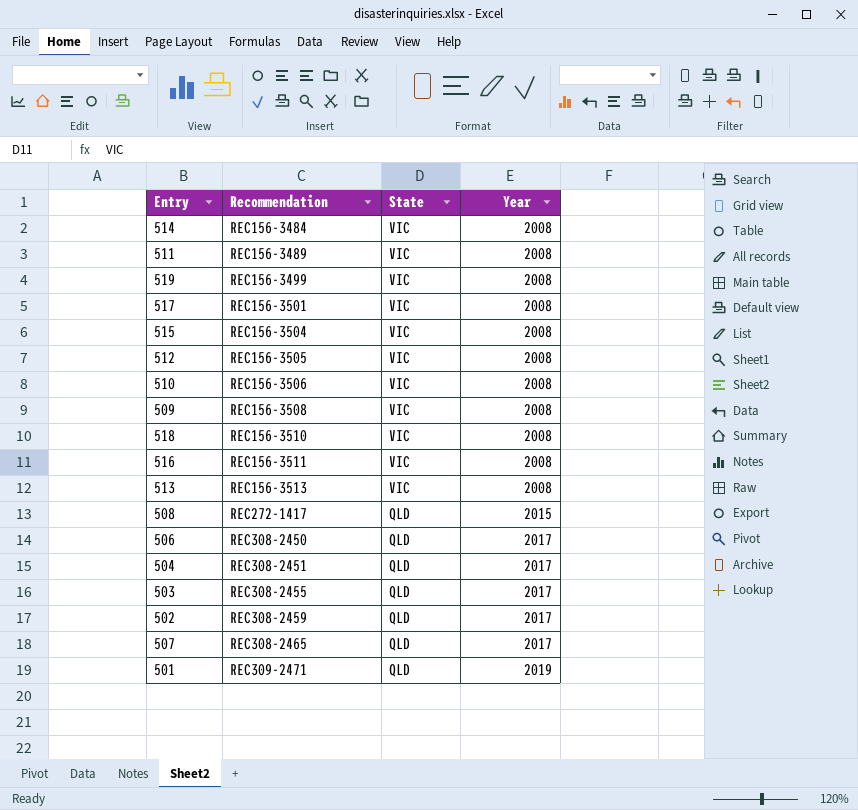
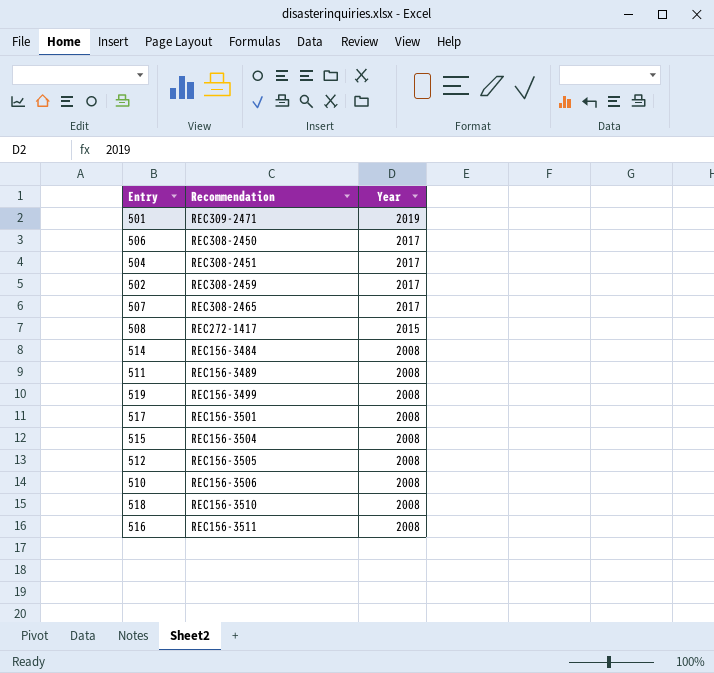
row order: Recommendation ascending -> Year descending
column State | position: 3 -> none
row 509: REC156-3508 | VIC | 2008 -> none
row 513: REC156-3513 | VIC | 2008 -> none
row 503: REC308-2455 | QLD | 2017 -> none

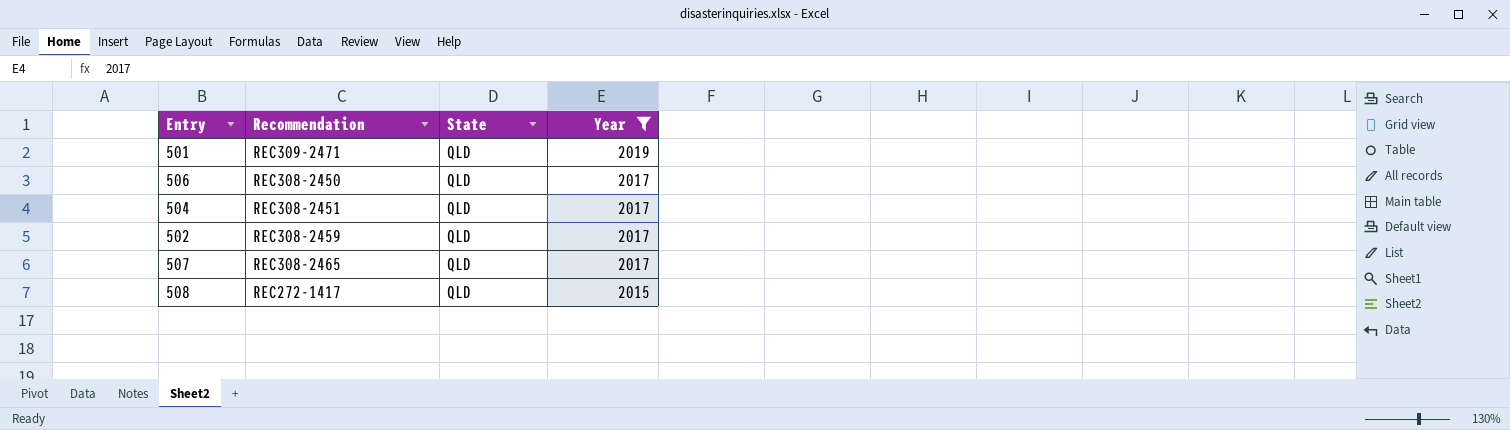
filter: none -> Year != 2008
column State | position: none -> 3

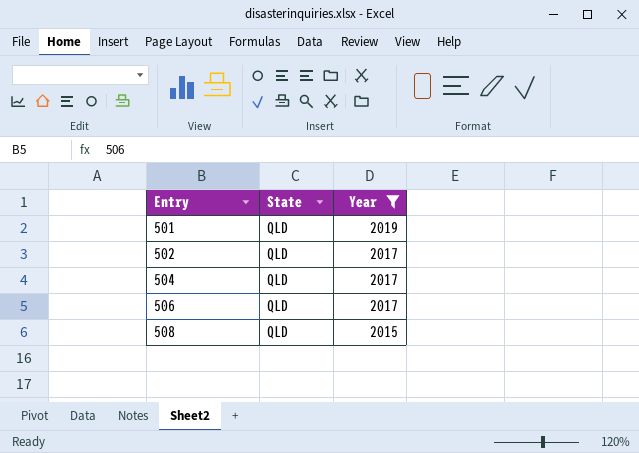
row order: Year descending -> Entry ascending
column Recommendation | position: 2 -> none
row 507: REC308-2465 | QLD | 2017 -> none

